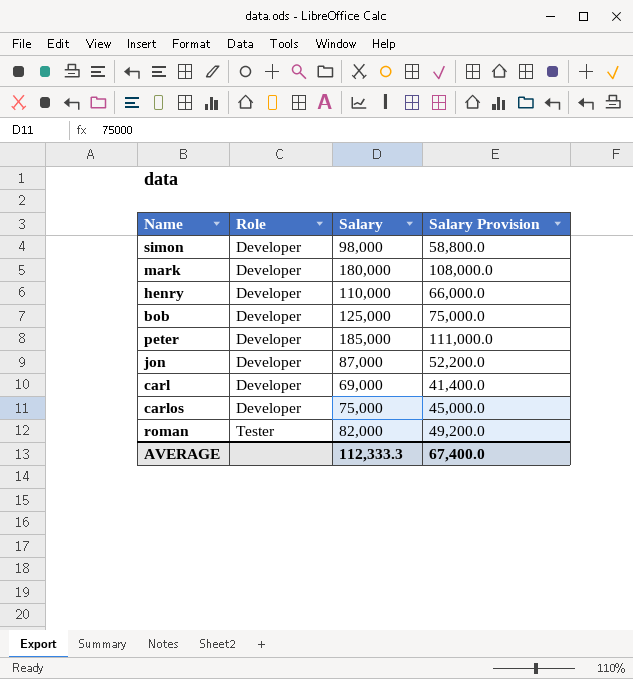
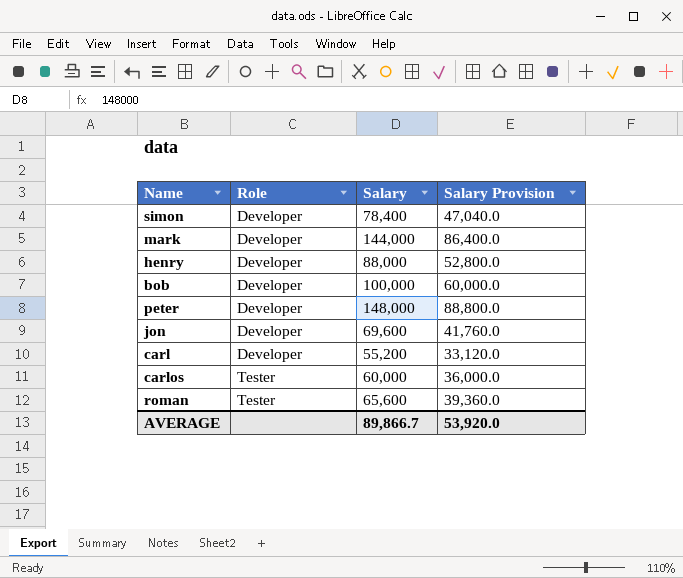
simon | Salary: 98,000 -> 78,400
simon | Salary Provision: 58,800.0 -> 47,040.0
mark | Salary: 180,000 -> 144,000
mark | Salary Provision: 108,000.0 -> 86,400.0
henry | Salary: 110,000 -> 88,000
henry | Salary Provision: 66,000.0 -> 52,800.0
bob | Salary: 125,000 -> 100,000
bob | Salary Provision: 75,000.0 -> 60,000.0
peter | Salary: 185,000 -> 148,000
peter | Salary Provision: 111,000.0 -> 88,800.0
jon | Salary: 87,000 -> 69,600
jon | Salary Provision: 52,200.0 -> 41,760.0
carl | Salary: 69,000 -> 55,200
carl | Salary Provision: 41,400.0 -> 33,120.0
carlos | Role: Developer -> Tester
carlos | Salary: 75,000 -> 60,000
carlos | Salary Provision: 45,000.0 -> 36,000.0
roman | Salary: 82,000 -> 65,600
roman | Salary Provision: 49,200.0 -> 39,360.0
AVERAGE | Salary: 112,333.3 -> 89,866.7
AVERAGE | Salary Provision: 67,400.0 -> 53,920.0

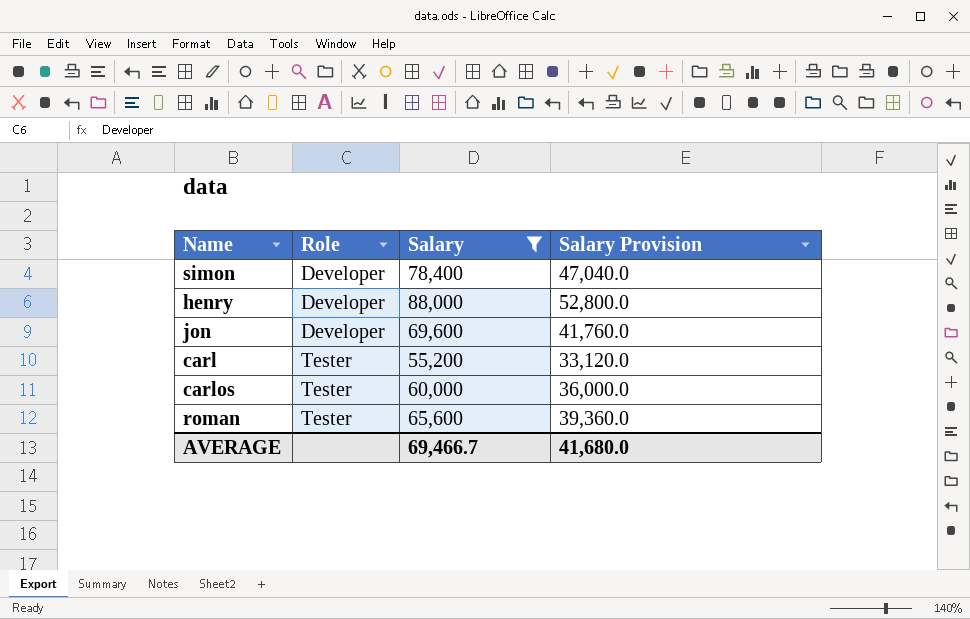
filter: none -> Salary <= 88,000
carl | Role: Developer -> Tester
AVERAGE | Salary: 89,866.7 -> 69,466.7
AVERAGE | Salary Provision: 53,920.0 -> 41,680.0

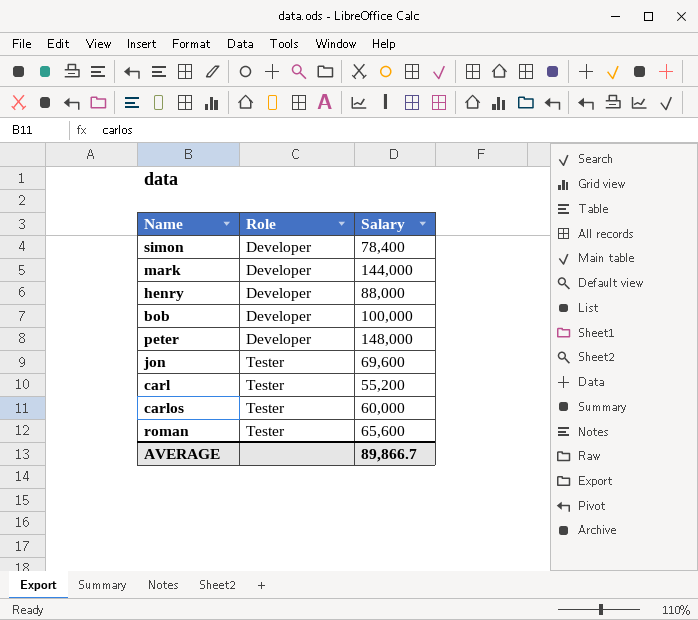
filter: Salary <= 88,000 -> none
column Salary Provision | formula: [Salary] * 0.6 -> none
jon | Role: Developer -> Tester
AVERAGE | Salary: 69,466.7 -> 89,866.7

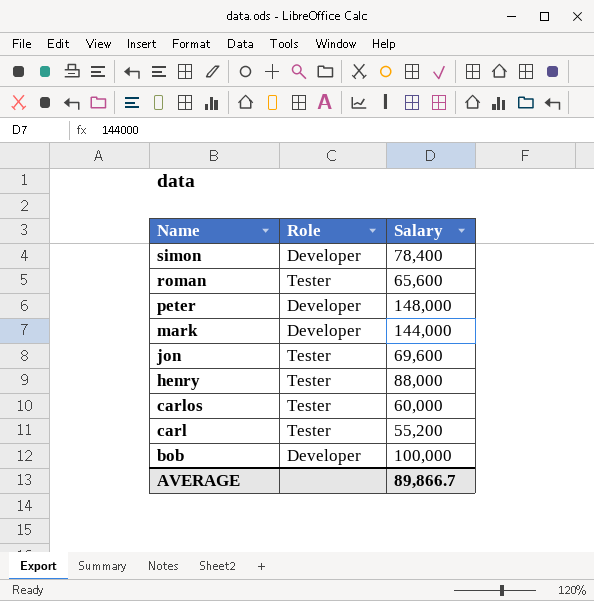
row order: Role ascending -> Name descending
henry | Role: Developer -> Tester

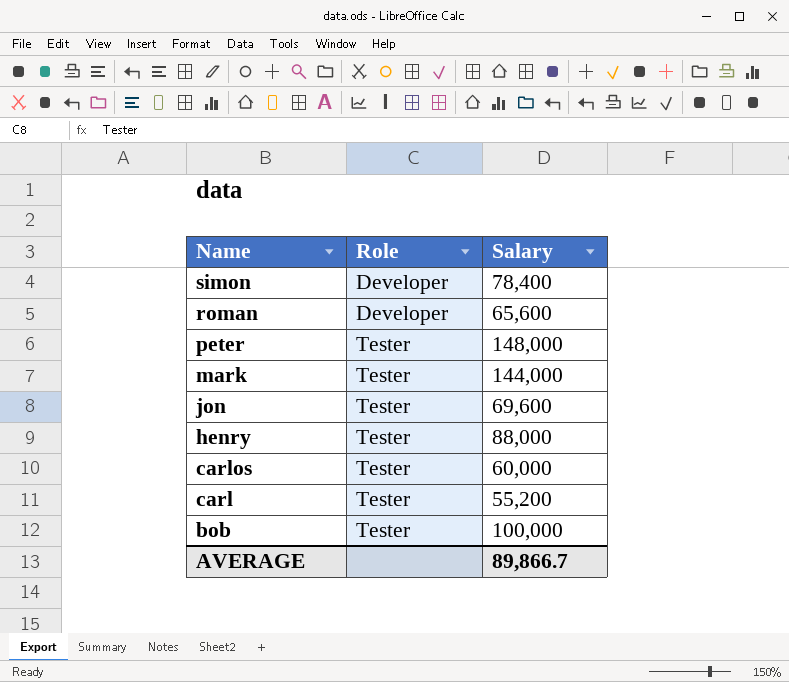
roman | Role: Tester -> Developer
peter | Role: Developer -> Tester
mark | Role: Developer -> Tester
bob | Role: Developer -> Tester

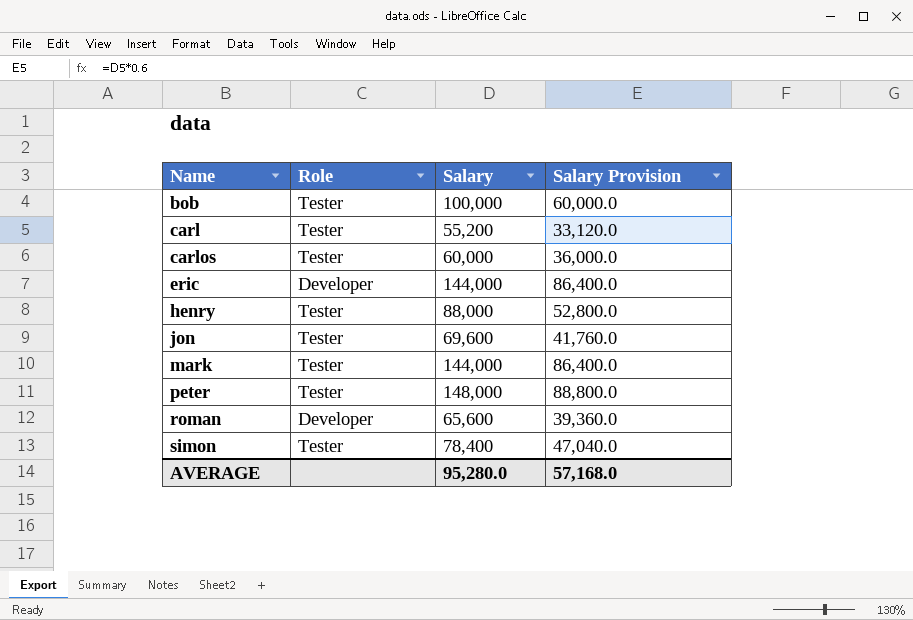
row order: Name descending -> Name ascending
column Salary Provision | formula: none -> [Salary] * 0.6
row eric: none -> Developer | 144,000 | 86,400.0
simon | Role: Developer -> Tester
AVERAGE | Salary: 89,866.7 -> 95,280.0

